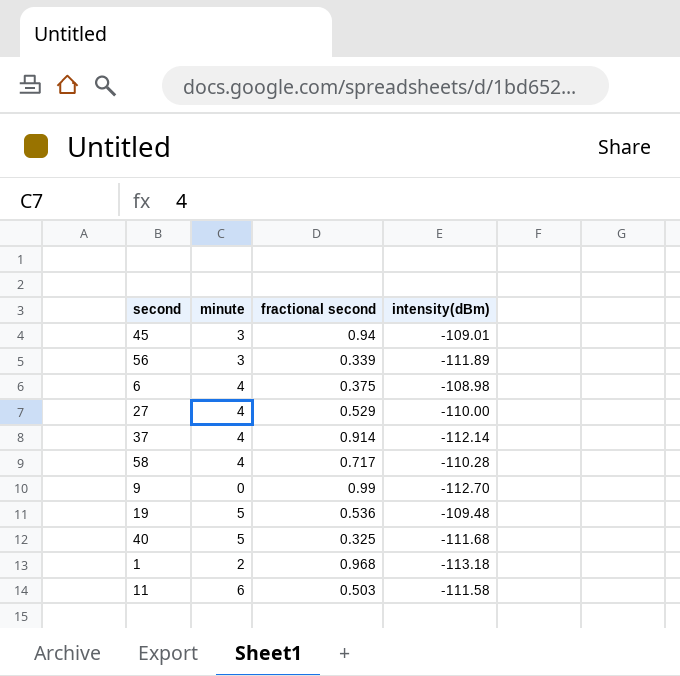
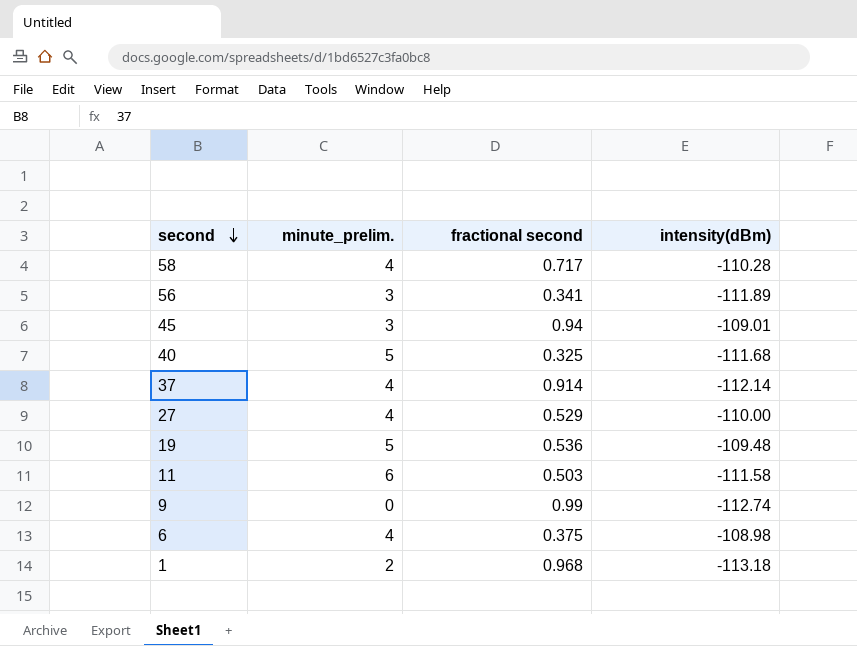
row order: none -> second descending
column name: minute -> minute_prelim.
56 | fractional second: 0.339 -> 0.341
9 | intensity(dBm): -112.70 -> -112.74

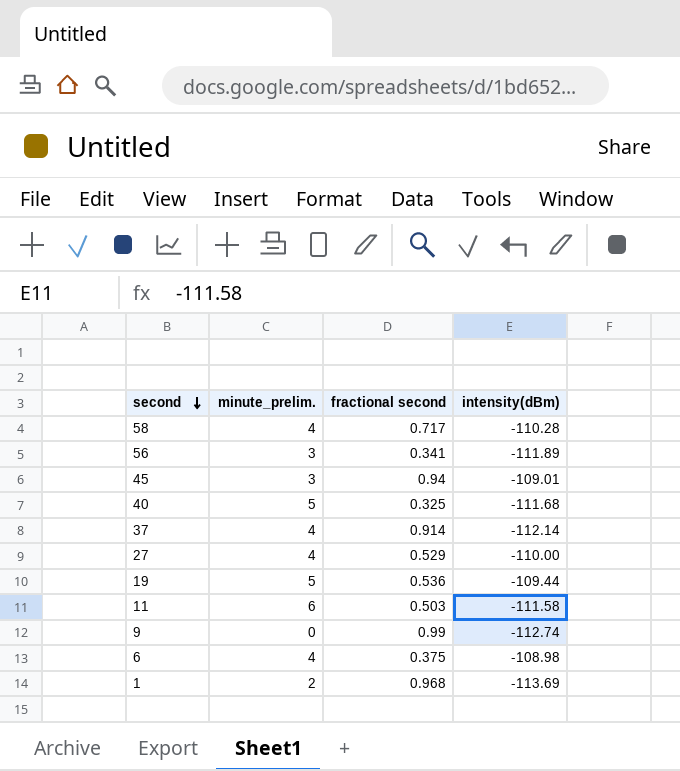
19 | intensity(dBm): -109.48 -> -109.44
1 | intensity(dBm): -113.18 -> -113.69

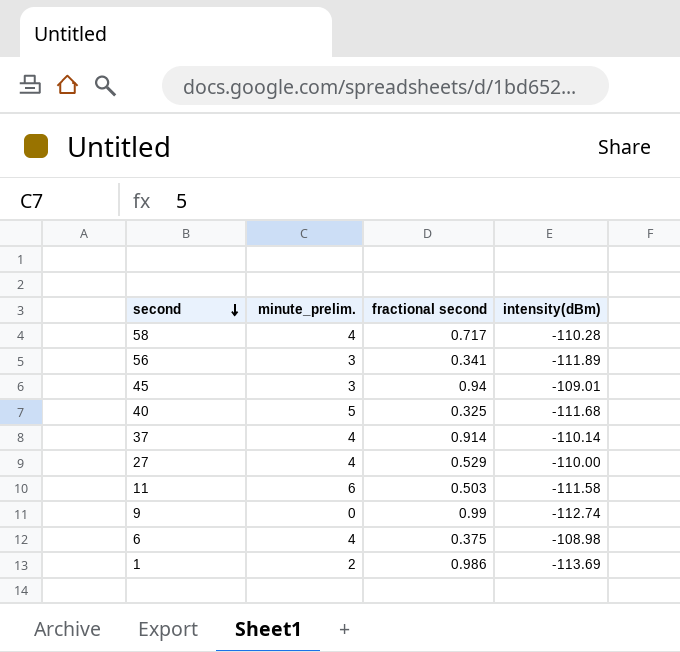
row 19: 5 | 0.536 | -109.44 -> none
37 | intensity(dBm): -112.14 -> -110.14
1 | fractional second: 0.968 -> 0.986

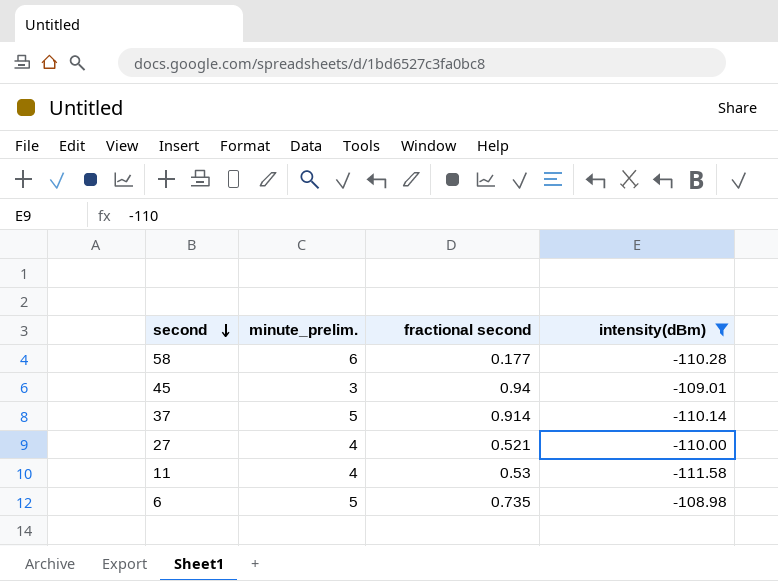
filter: none -> intensity(dBm) >= -111.58
58 | minute_prelim.: 4 -> 6
58 | fractional second: 0.717 -> 0.177
37 | minute_prelim.: 4 -> 5
27 | fractional second: 0.529 -> 0.521
11 | minute_prelim.: 6 -> 4
11 | fractional second: 0.503 -> 0.53
6 | minute_prelim.: 4 -> 5
6 | fractional second: 0.375 -> 0.735

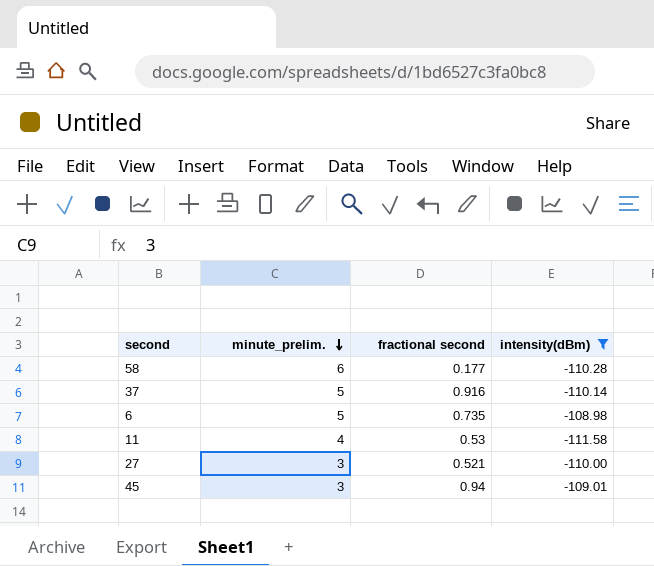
row order: second descending -> minute_prelim. descending
37 | fractional second: 0.914 -> 0.916
27 | minute_prelim.: 4 -> 3

